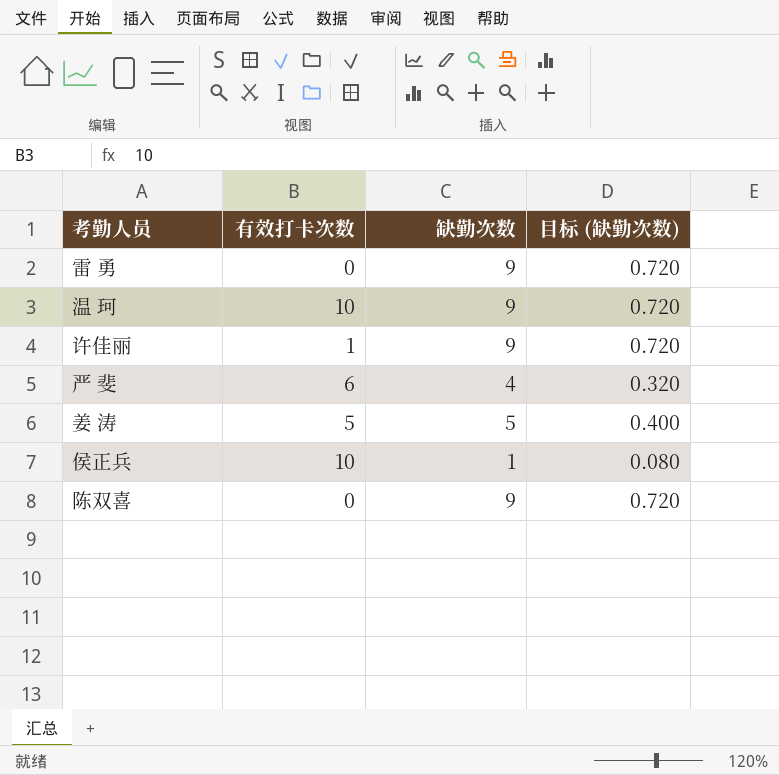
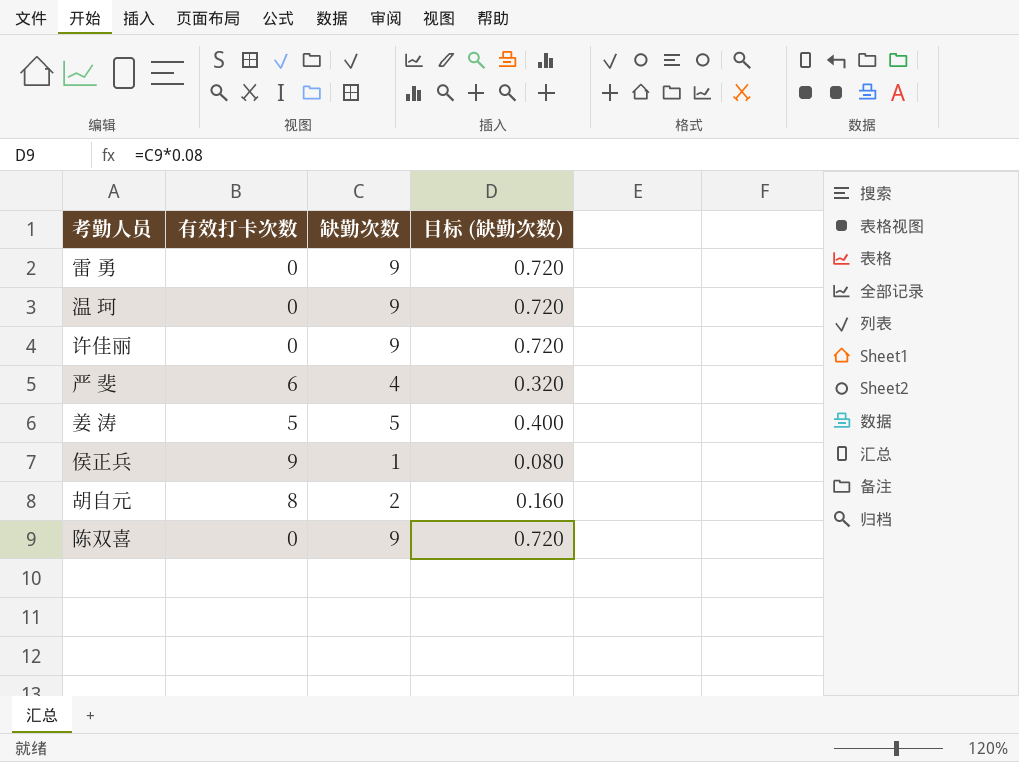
温 珂 | 有效打卡次数: 10 -> 0
许佳丽 | 有效打卡次数: 1 -> 0
侯正兵 | 有效打卡次数: 10 -> 9
row 胡自元: none -> 8 | 2 | 0.160

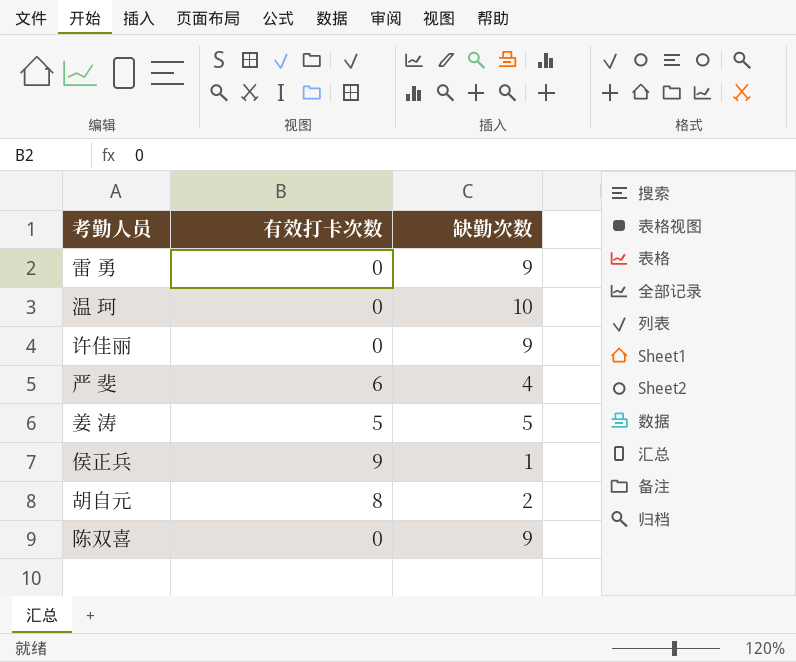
column 目标 (缺勤次数) | formula: [缺勤次数] * 0.08 -> none
温 珂 | 缺勤次数: 9 -> 10

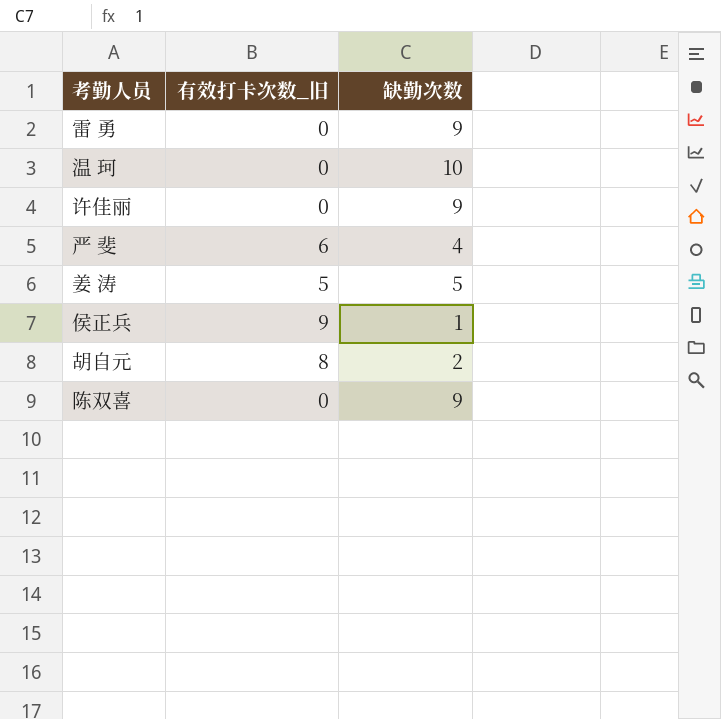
column name: 有效打卡次数 -> 有效打卡次数_旧

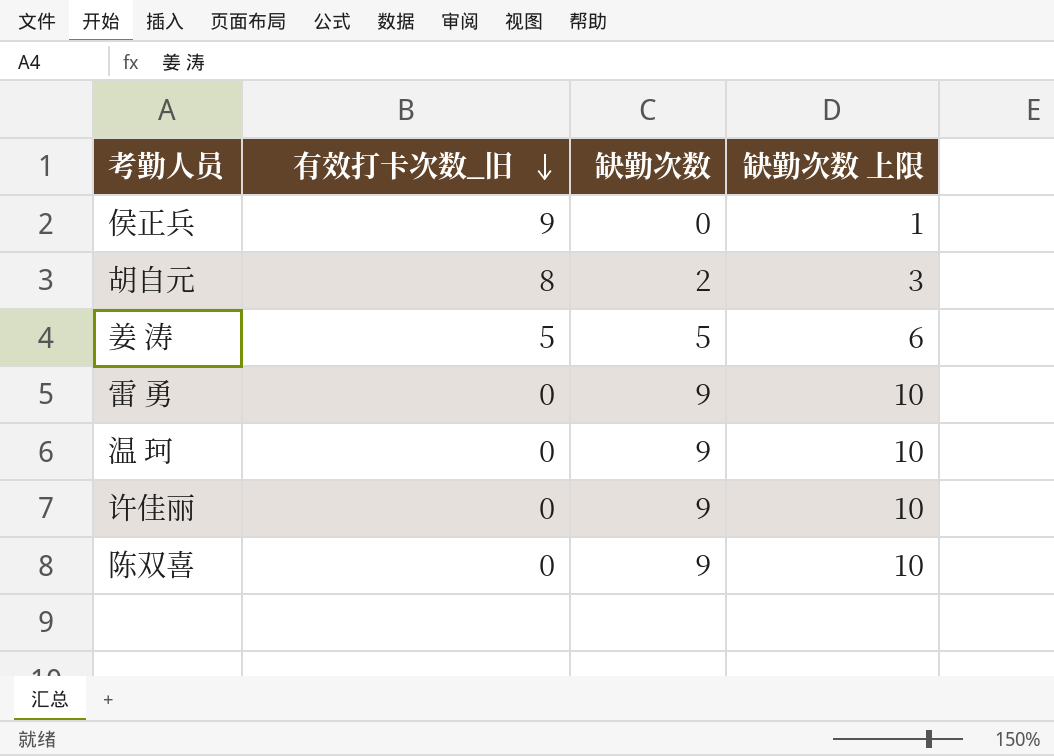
row order: none -> 有效打卡次数_旧 descending
column 缺勤次数 上限 | formula: none -> [缺勤次数] + 1
row 严 斐: 6 | 4 -> none
侯正兵 | 缺勤次数: 1 -> 0
温 珂 | 缺勤次数: 10 -> 9

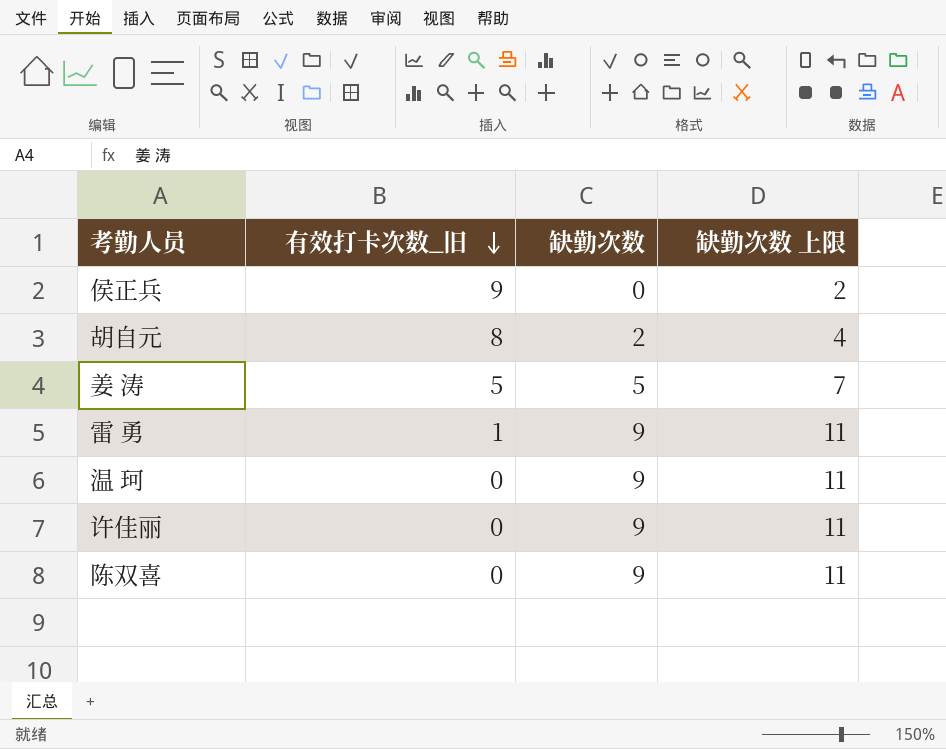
column 缺勤次数 上限 | formula: [缺勤次数] + 1 -> [缺勤次数] + 2
雷 勇 | 有效打卡次数_旧: 0 -> 1

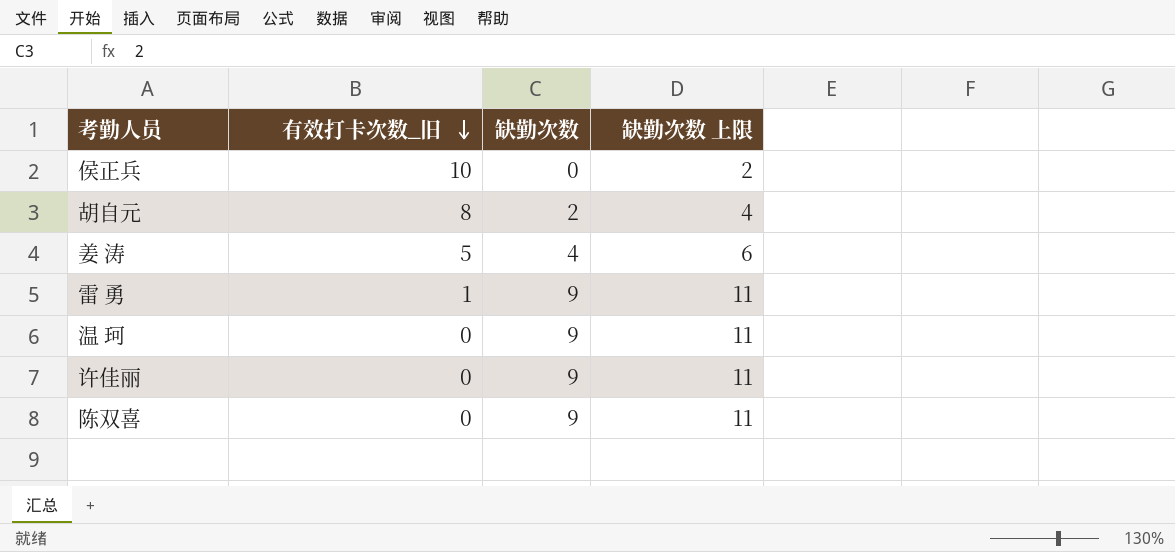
侯正兵 | 有效打卡次数_旧: 9 -> 10
姜 涛 | 缺勤次数: 5 -> 4
姜 涛 | 缺勤次数 上限: 7 -> 6

